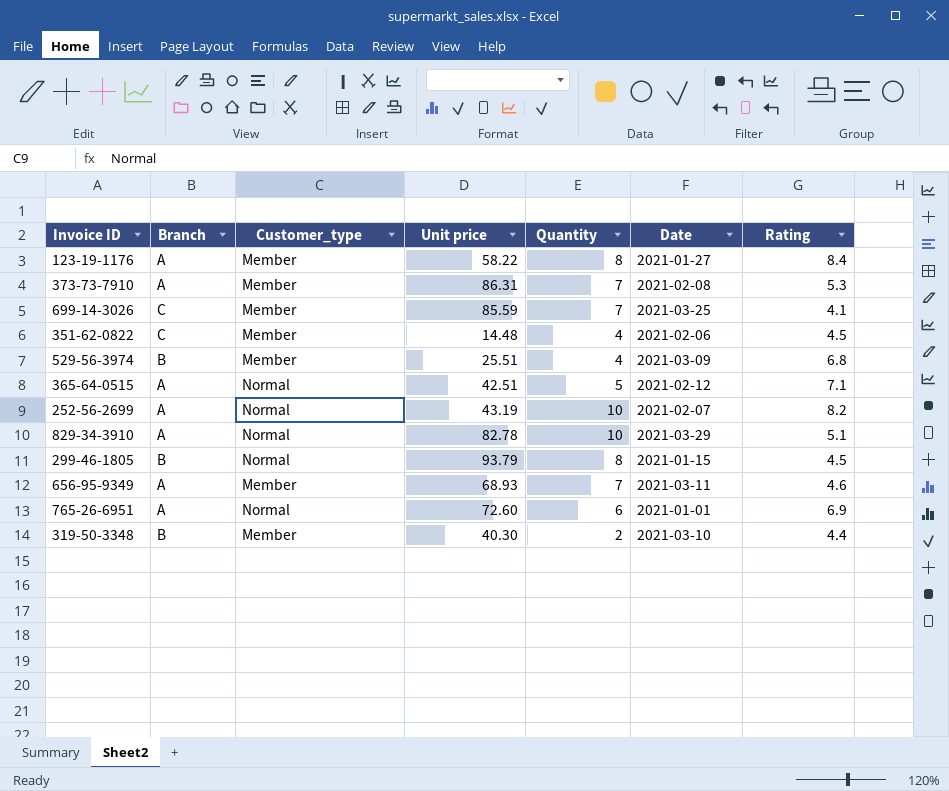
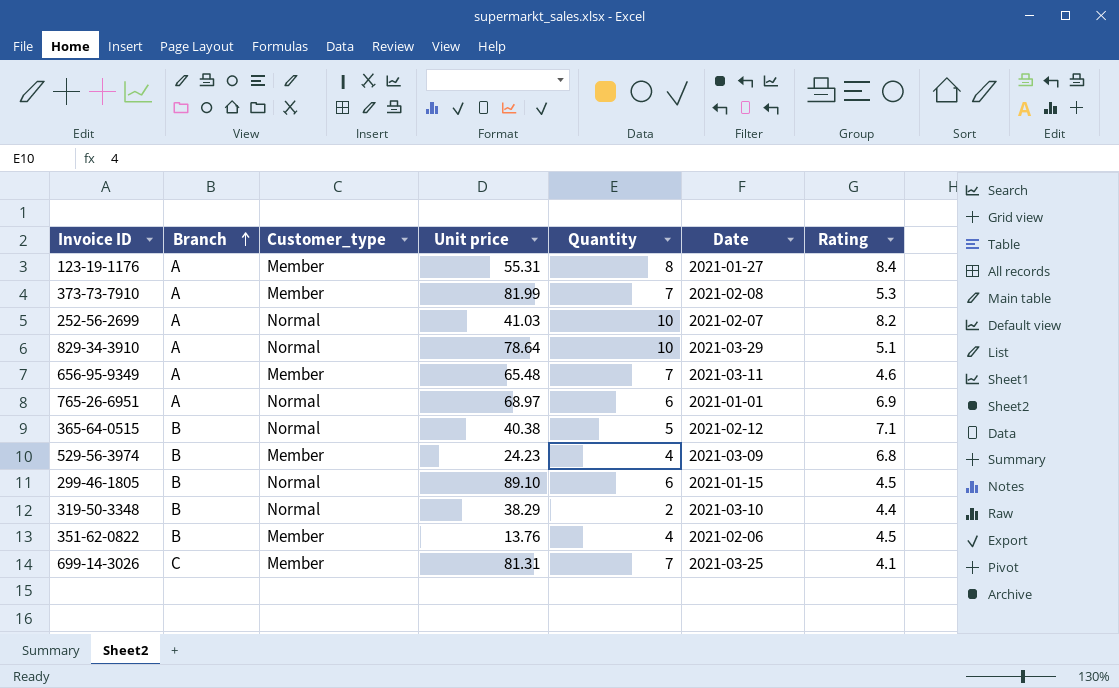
row order: none -> Branch ascending
123-19-1176 | Unit price: 58.22 -> 55.31
373-73-7910 | Unit price: 86.31 -> 81.99
252-56-2699 | Unit price: 43.19 -> 41.03
829-34-3910 | Unit price: 82.78 -> 78.64
656-95-9349 | Unit price: 68.93 -> 65.48
765-26-6951 | Unit price: 72.60 -> 68.97
365-64-0515 | Branch: A -> B
365-64-0515 | Unit price: 42.51 -> 40.38
529-56-3974 | Unit price: 25.51 -> 24.23
299-46-1805 | Unit price: 93.79 -> 89.10
299-46-1805 | Quantity: 8 -> 6
319-50-3348 | Customer_type: Member -> Normal
319-50-3348 | Unit price: 40.30 -> 38.29
351-62-0822 | Branch: C -> B
351-62-0822 | Unit price: 14.48 -> 13.76
699-14-3026 | Unit price: 85.59 -> 81.31

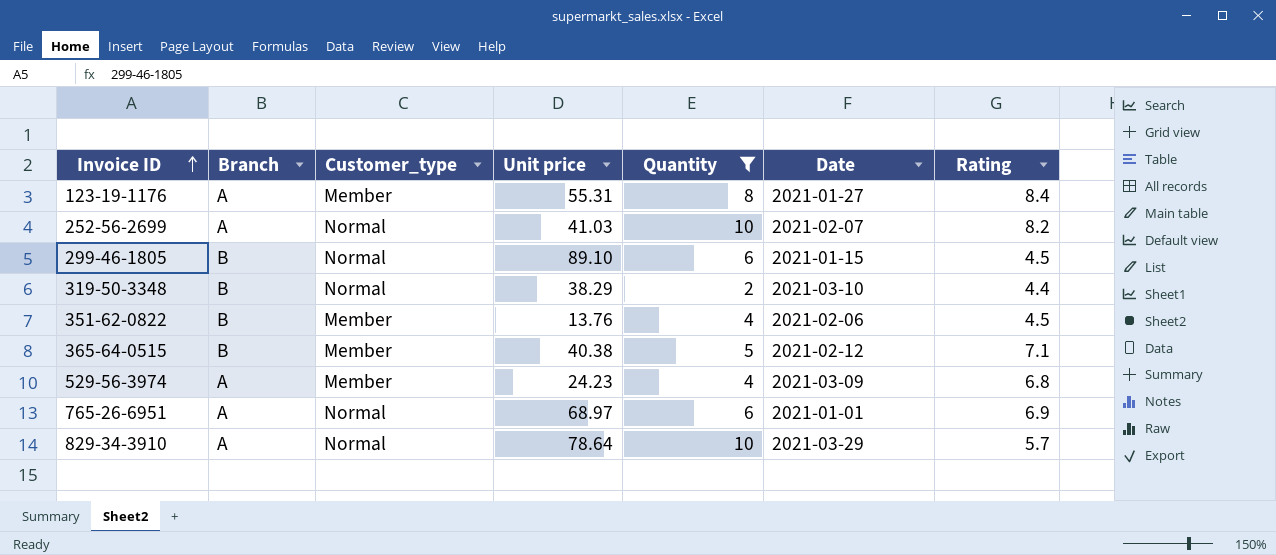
filter: none -> Quantity != 7
row order: Branch ascending -> Invoice ID ascending
365-64-0515 | Customer_type: Normal -> Member
529-56-3974 | Branch: B -> A
829-34-3910 | Rating: 5.1 -> 5.7

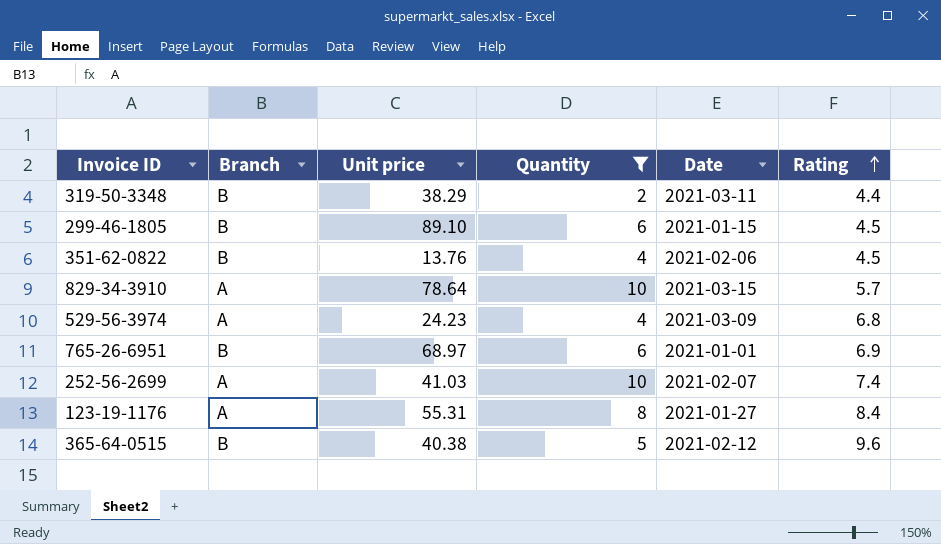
row order: Invoice ID ascending -> Rating ascending
column Customer_type | position: 3 -> none
319-50-3348 | Date: 2021-03-10 -> 2021-03-11
829-34-3910 | Date: 2021-03-29 -> 2021-03-15
765-26-6951 | Branch: A -> B
252-56-2699 | Rating: 8.2 -> 7.4
365-64-0515 | Rating: 7.1 -> 9.6

